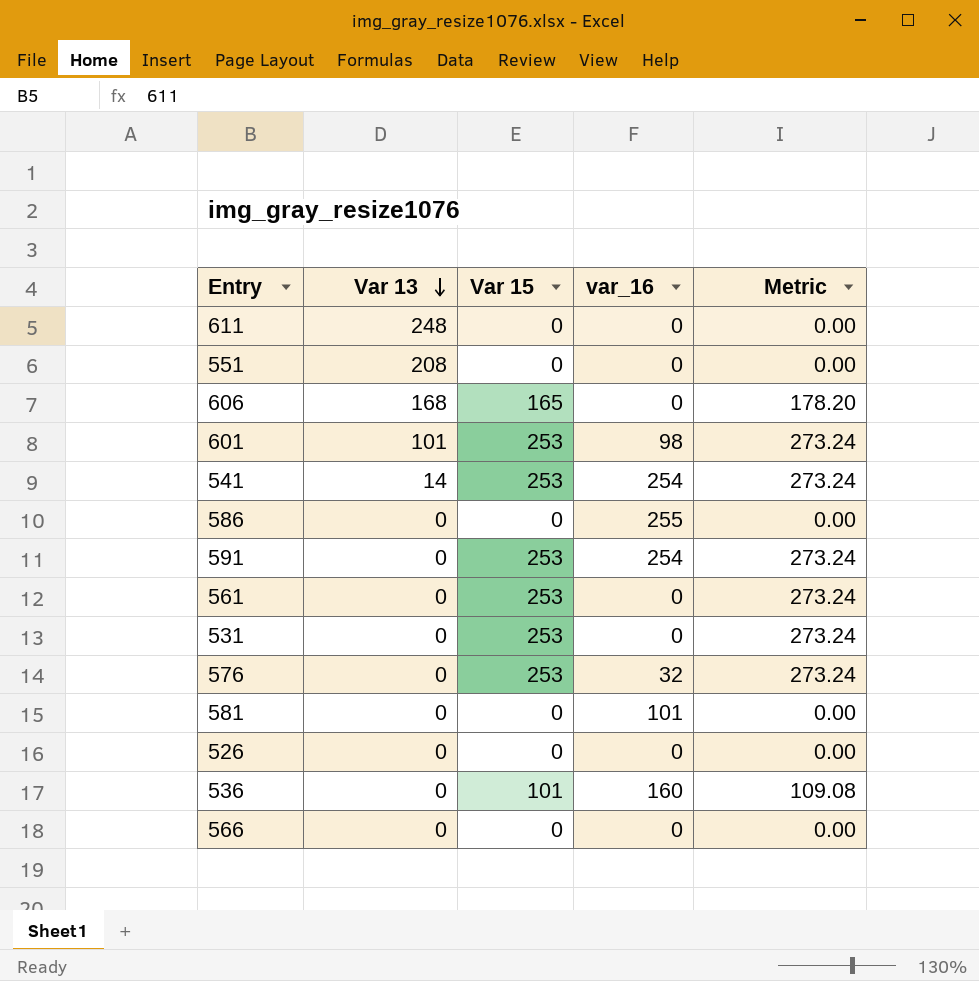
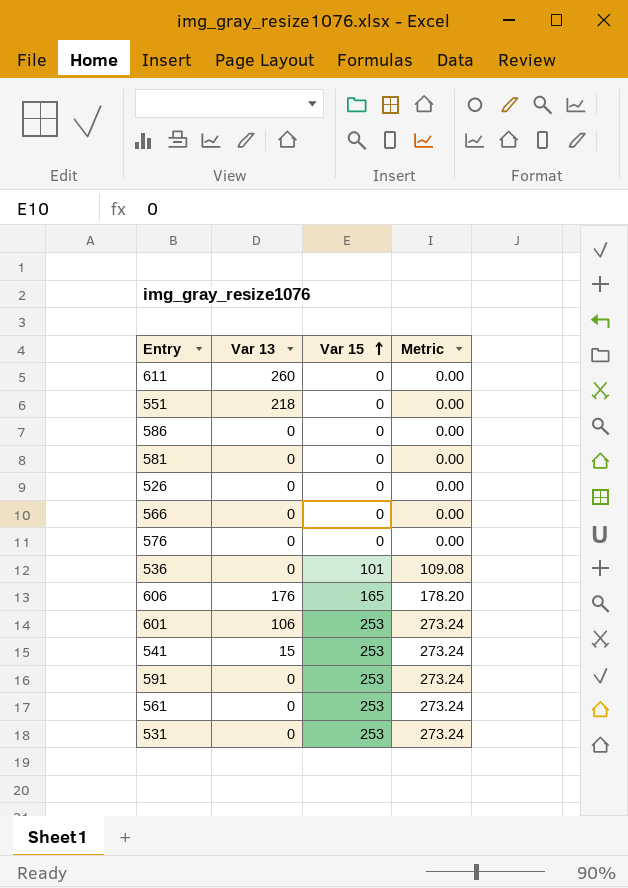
row order: Var 13 descending -> Var 15 ascending
column var_16 | position: 4 -> none
611 | Var 13: 248 -> 260
551 | Var 13: 208 -> 218
576 | Var 15: 253 -> 0
576 | Metric: 273.24 -> 0.00
606 | Var 13: 168 -> 176
601 | Var 13: 101 -> 106
541 | Var 13: 14 -> 15

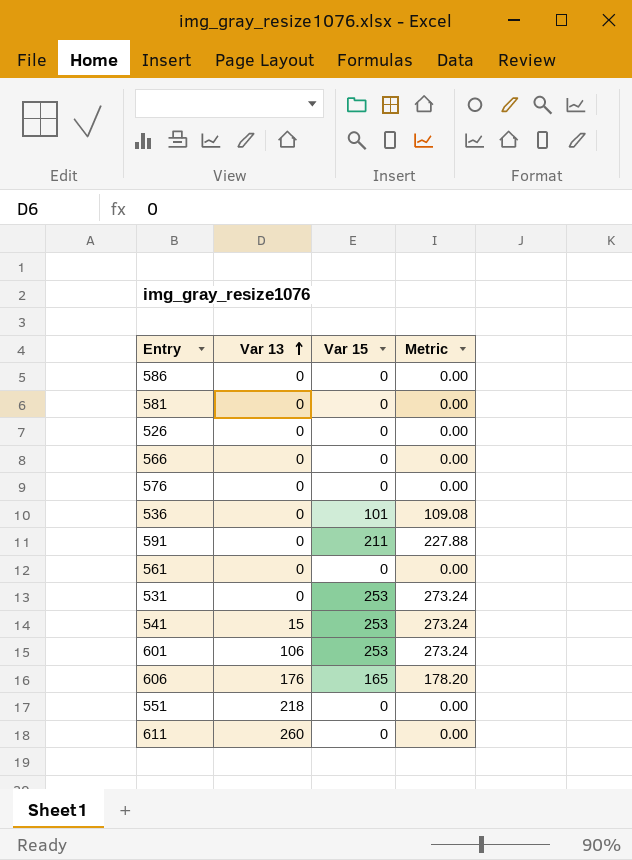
row order: Var 15 ascending -> Var 13 ascending
591 | Var 15: 253 -> 211
591 | Metric: 273.24 -> 227.88
561 | Var 15: 253 -> 0
561 | Metric: 273.24 -> 0.00

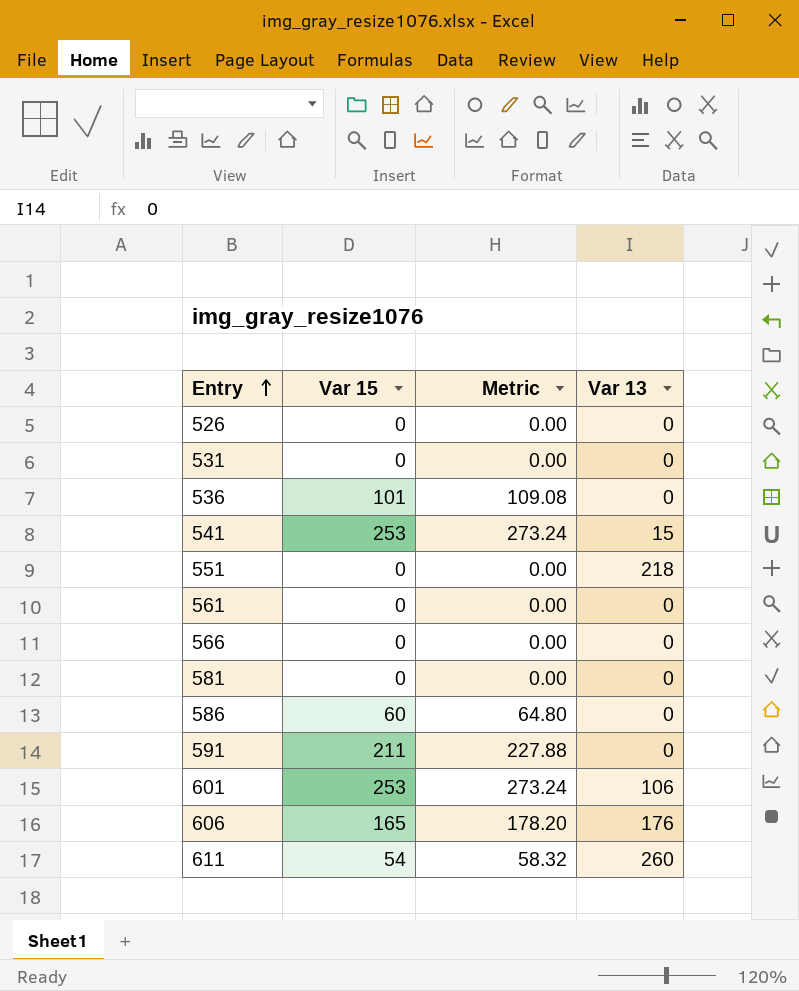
row order: Var 13 ascending -> Entry ascending
column Var 13 | position: 2 -> 4
row 576: 0 | 0 | 0.00 -> none
531 | Var 15: 253 -> 0
531 | Metric: 273.24 -> 0.00
586 | Var 15: 0 -> 60
586 | Metric: 0.00 -> 64.80
611 | Var 15: 0 -> 54
611 | Metric: 0.00 -> 58.32

